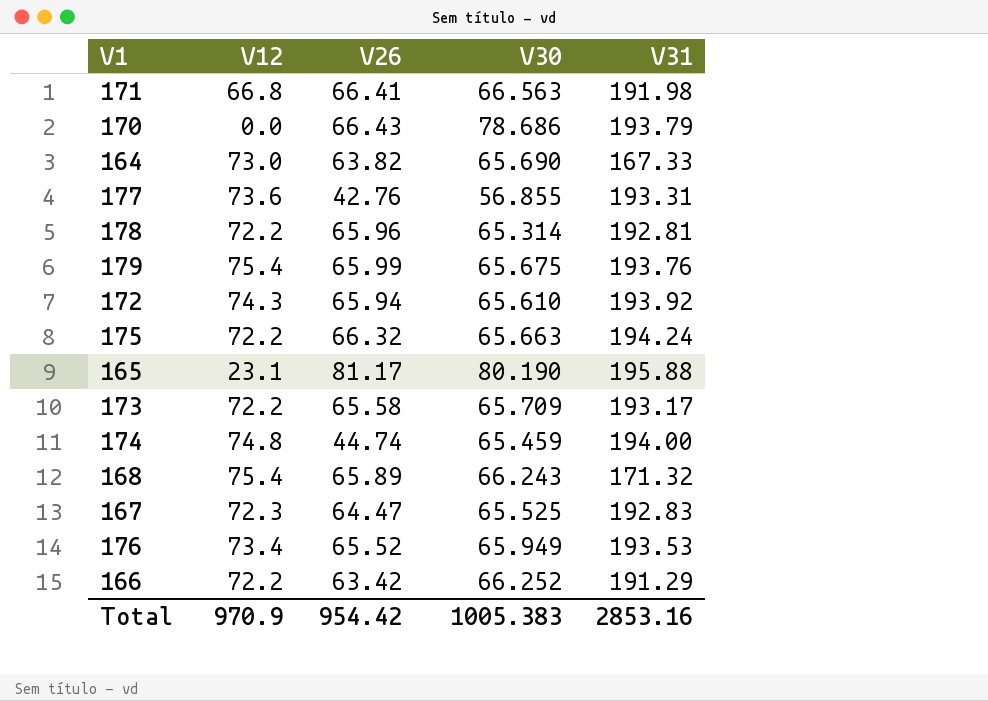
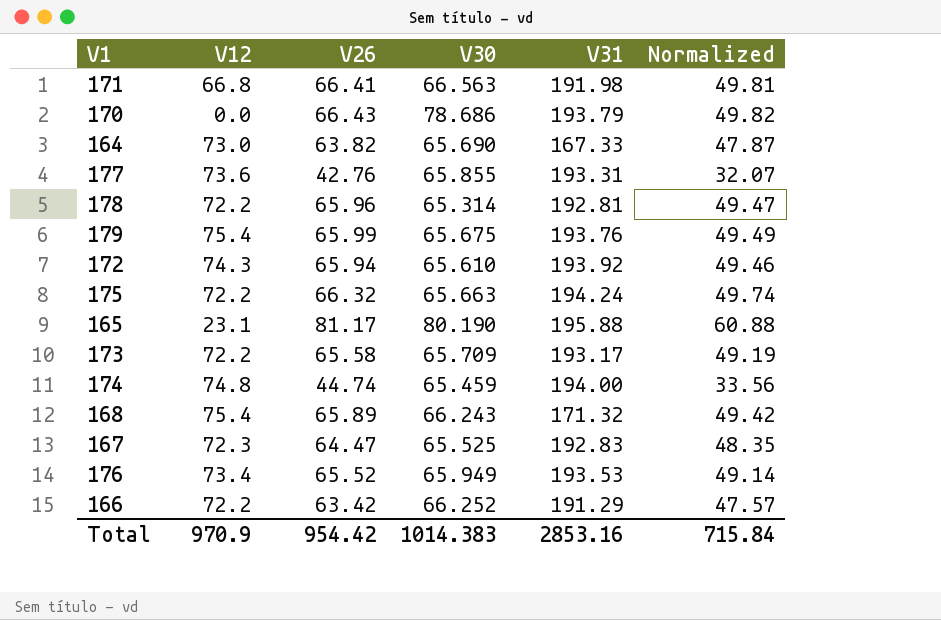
column Normalized | formula: none -> [V26] * 0.75
177 | V30: 56.855 -> 65.855
Total | V30: 1005.383 -> 1014.383

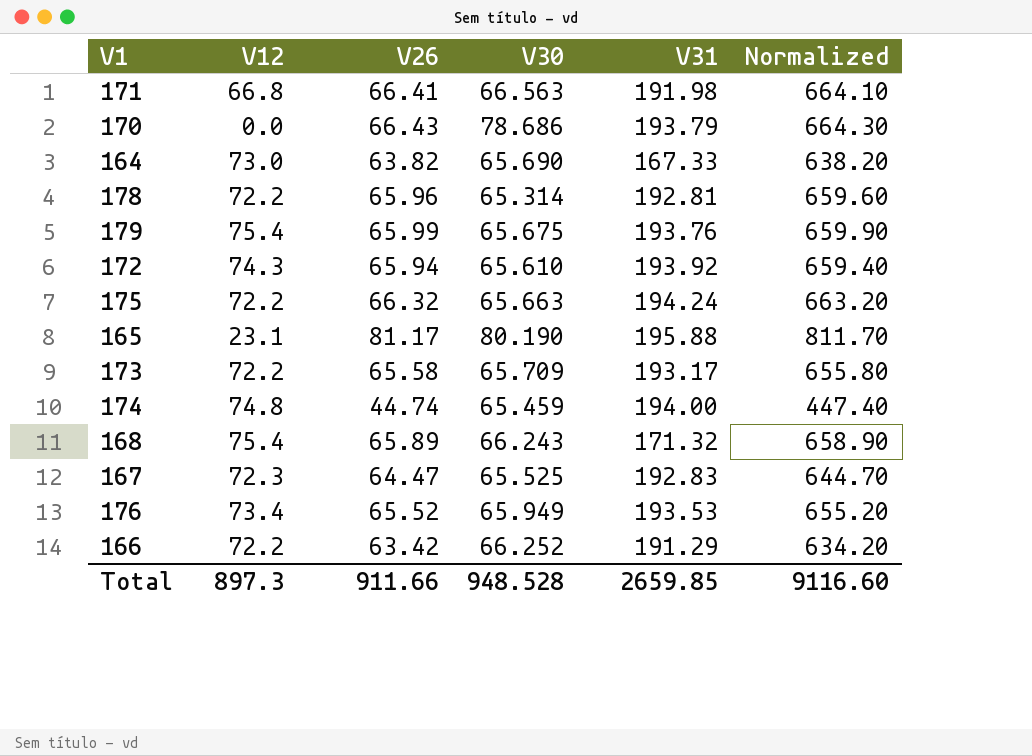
column Normalized | formula: [V26] * 0.75 -> [V26] * 10
row 177: 73.6 | 42.76 | 65.855 | 193.31 | 32.07 -> none
Total | V12: 970.9 -> 897.3
Total | V26: 954.42 -> 911.66
Total | V30: 1014.383 -> 948.528
Total | V31: 2853.16 -> 2659.85
Total | Normalized: 715.84 -> 9116.60

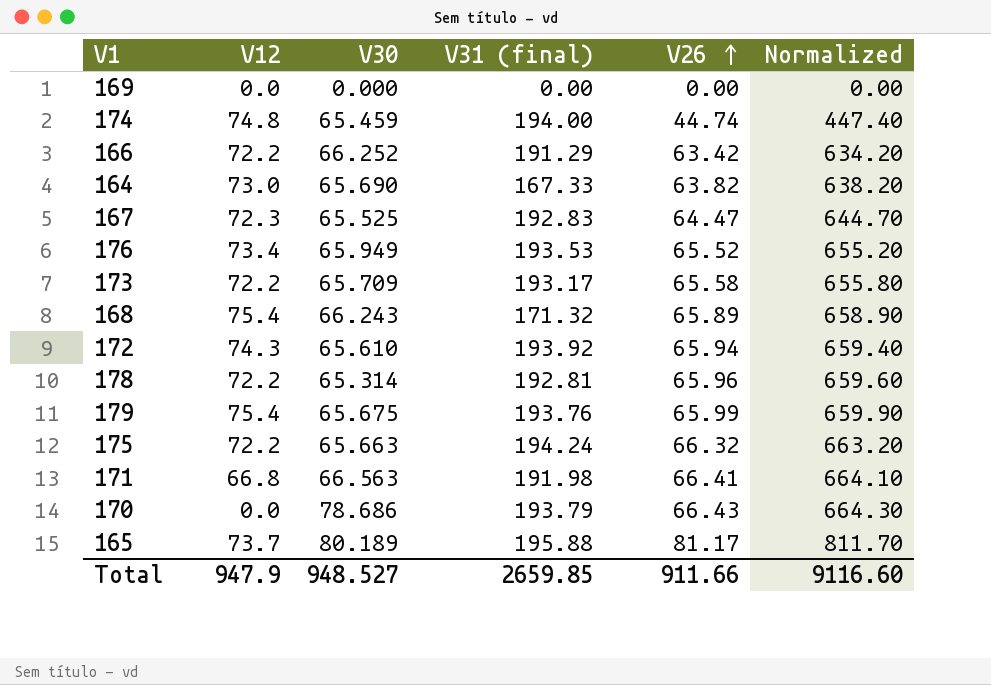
row order: none -> V26 ascending
column name: V31 -> V31 (final)
column V26 | position: 3 -> 5
row 169: none -> 0.0 | 0.000 | 0.00 | 0.00 | 0.00
165 | V12: 23.1 -> 73.7
165 | V30: 80.190 -> 80.189
Total | V12: 897.3 -> 947.9
Total | V30: 948.528 -> 948.527

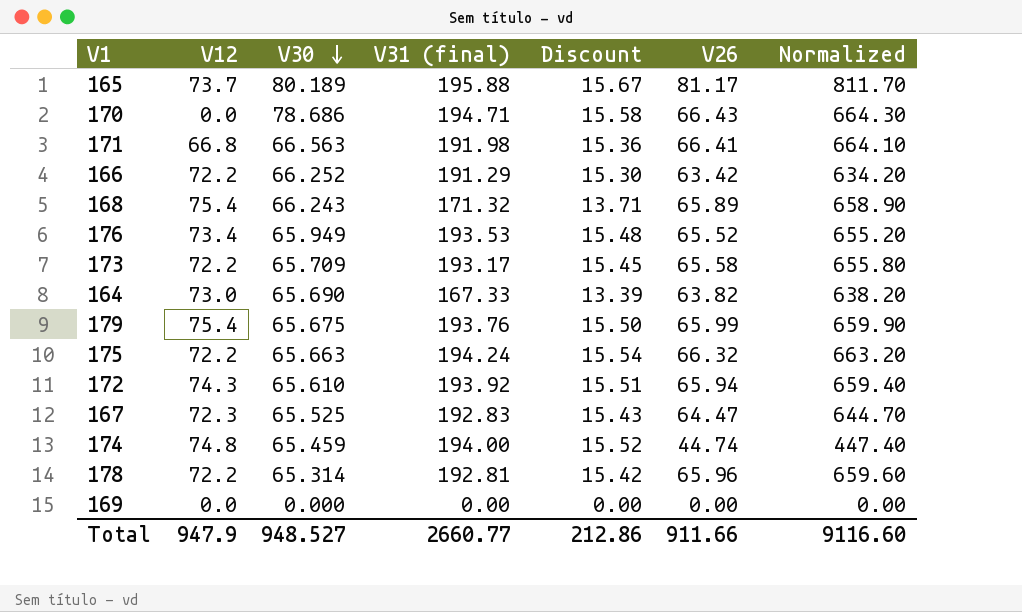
row order: V26 ascending -> V30 descending
column Discount | formula: none -> [V31 (final)] * 0.08
170 | V31 (final): 193.79 -> 194.71
Total | V31 (final): 2659.85 -> 2660.77

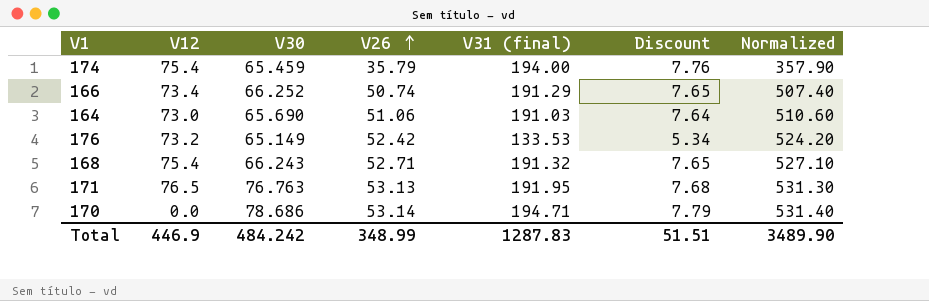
row order: V30 descending -> V26 ascending
column V26 | position: 6 -> 4
column Discount | formula: [V31 (final)] * 0.08 -> [V31 (final)] * 0.04
row 165: 73.7 | 80.189 | 195.88 | 15.67 | 81.17 | 811.70 -> none
row 173: 72.2 | 65.709 | 193.17 | 15.45 | 65.58 | 655.80 -> none
row 179: 75.4 | 65.675 | 193.76 | 15.50 | 65.99 | 659.90 -> none
row 175: 72.2 | 65.663 | 194.24 | 15.54 | 66.32 | 663.20 -> none
row 172: 74.3 | 65.610 | 193.92 | 15.51 | 65.94 | 659.40 -> none
row 167: 72.3 | 65.525 | 192.83 | 15.43 | 64.47 | 644.70 -> none
row 178: 72.2 | 65.314 | 192.81 | 15.42 | 65.96 | 659.60 -> none
row 169: 0.0 | 0.000 | 0.00 | 0.00 | 0.00 | 0.00 -> none
174 | V12: 74.8 -> 75.4
174 | V26: 44.74 -> 35.79
174 | Normalized: 447.40 -> 357.90
166 | V12: 72.2 -> 73.4
166 | V26: 63.42 -> 50.74
166 | Normalized: 634.20 -> 507.40
164 | V26: 63.82 -> 51.06
164 | V31 (final): 167.33 -> 191.03
164 | Normalized: 638.20 -> 510.60
176 | V12: 73.4 -> 73.2
176 | V30: 65.949 -> 65.149
176 | V26: 65.52 -> 52.42
176 | V31 (final): 193.53 -> 133.53
176 | Normalized: 655.20 -> 524.20
168 | V26: 65.89 -> 52.71
168 | V31 (final): 171.32 -> 191.32
168 | Normalized: 658.90 -> 527.10
171 | V12: 66.8 -> 76.5
171 | V30: 66.563 -> 76.763
171 | V26: 66.41 -> 53.13
171 | V31 (final): 191.98 -> 191.95
171 | Normalized: 664.10 -> 531.30
170 | V26: 66.43 -> 53.14
170 | Normalized: 664.30 -> 531.40
Total | V12: 947.9 -> 446.9
Total | V30: 948.527 -> 484.242
Total | V26: 911.66 -> 348.99
Total | V31 (final): 2660.77 -> 1287.83
Total | Discount: 212.86 -> 51.51
Total | Normalized: 9116.60 -> 3489.90

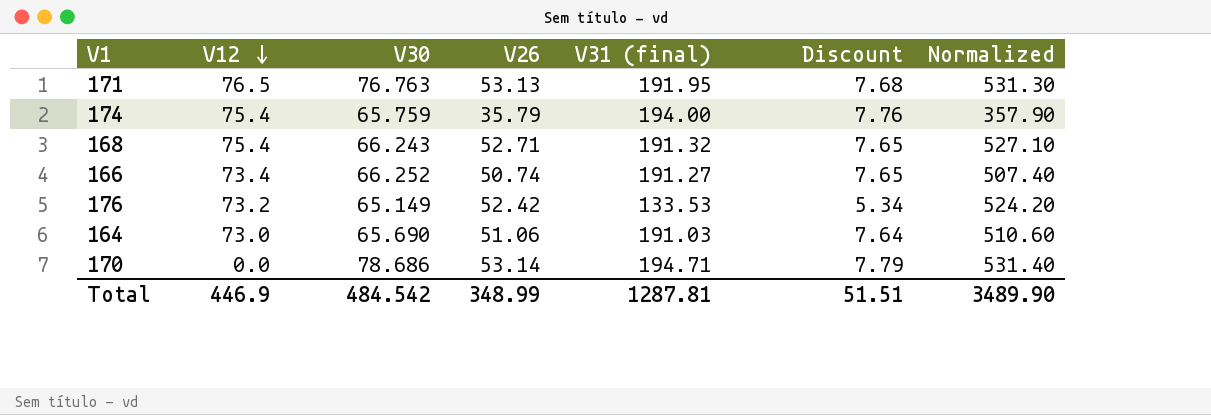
row order: V26 ascending -> V12 descending
174 | V30: 65.459 -> 65.759
166 | V31 (final): 191.29 -> 191.27
Total | V30: 484.242 -> 484.542
Total | V31 (final): 1287.83 -> 1287.81

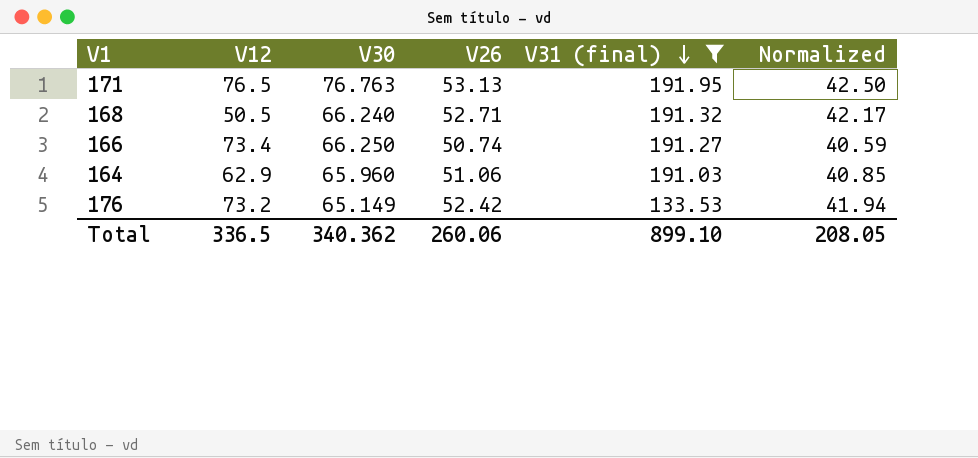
filter: none -> V31 (final) <= 191.95
row order: V12 descending -> V31 (final) descending
column Discount | formula: [V31 (final)] * 0.04 -> none
column Normalized | formula: [V26] * 10 -> [V26] * 0.8
168 | V12: 75.4 -> 50.5
168 | V30: 66.243 -> 66.240
166 | V30: 66.252 -> 66.250
164 | V12: 73.0 -> 62.9
164 | V30: 65.690 -> 65.960
Total | V12: 446.9 -> 336.5
Total | V30: 484.542 -> 340.362
Total | V26: 348.99 -> 260.06
Total | V31 (final): 1287.81 -> 899.10
Total | Normalized: 3489.90 -> 208.05

